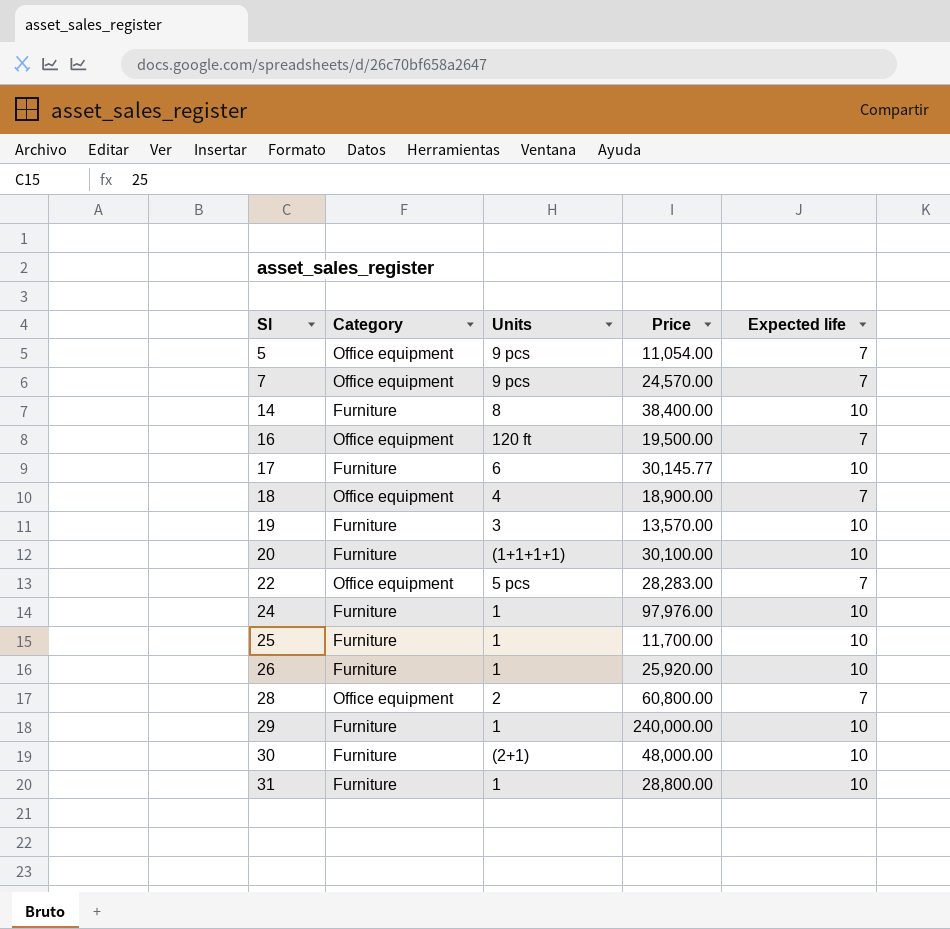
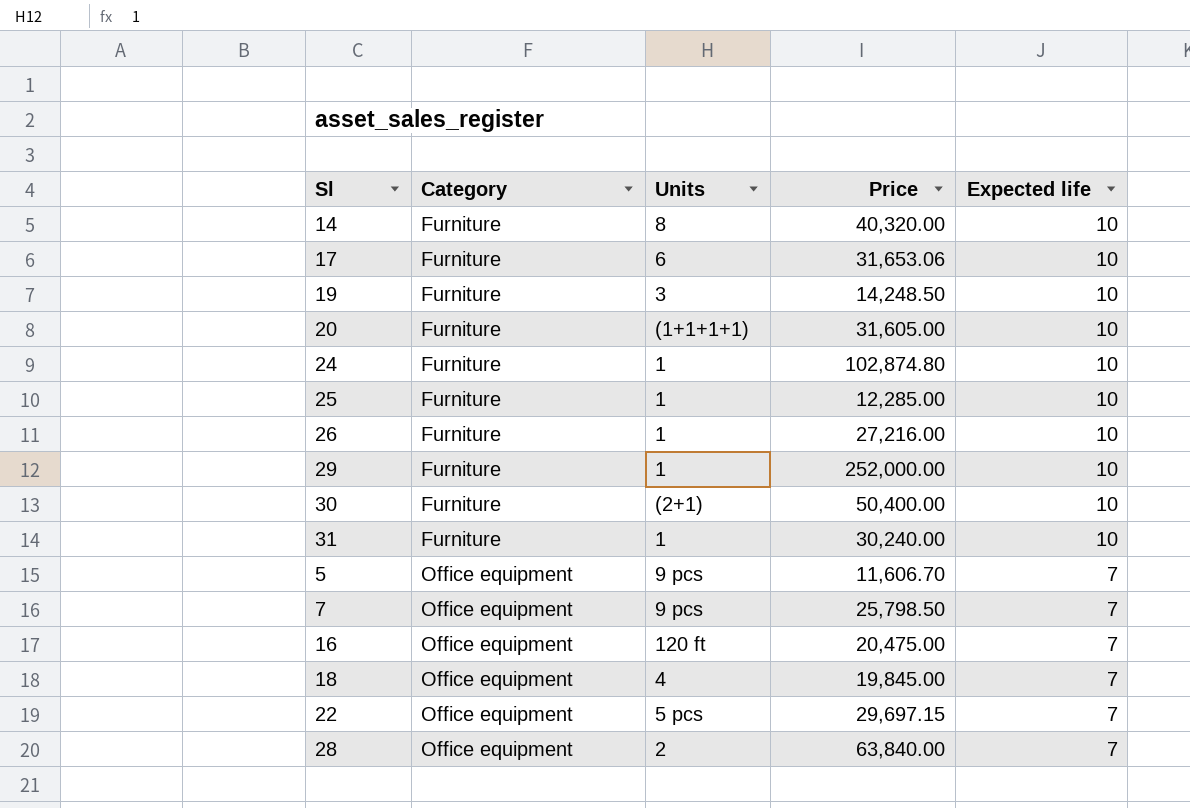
row order: Sl ascending -> Category ascending
14 | Price: 38,400.00 -> 40,320.00
17 | Price: 30,145.77 -> 31,653.06
19 | Price: 13,570.00 -> 14,248.50
20 | Price: 30,100.00 -> 31,605.00
24 | Price: 97,976.00 -> 102,874.80
25 | Price: 11,700.00 -> 12,285.00
26 | Price: 25,920.00 -> 27,216.00
29 | Price: 240,000.00 -> 252,000.00
30 | Price: 48,000.00 -> 50,400.00
31 | Price: 28,800.00 -> 30,240.00
5 | Price: 11,054.00 -> 11,606.70
7 | Price: 24,570.00 -> 25,798.50
16 | Price: 19,500.00 -> 20,475.00
18 | Price: 18,900.00 -> 19,845.00
22 | Price: 28,283.00 -> 29,697.15
28 | Price: 60,800.00 -> 63,840.00

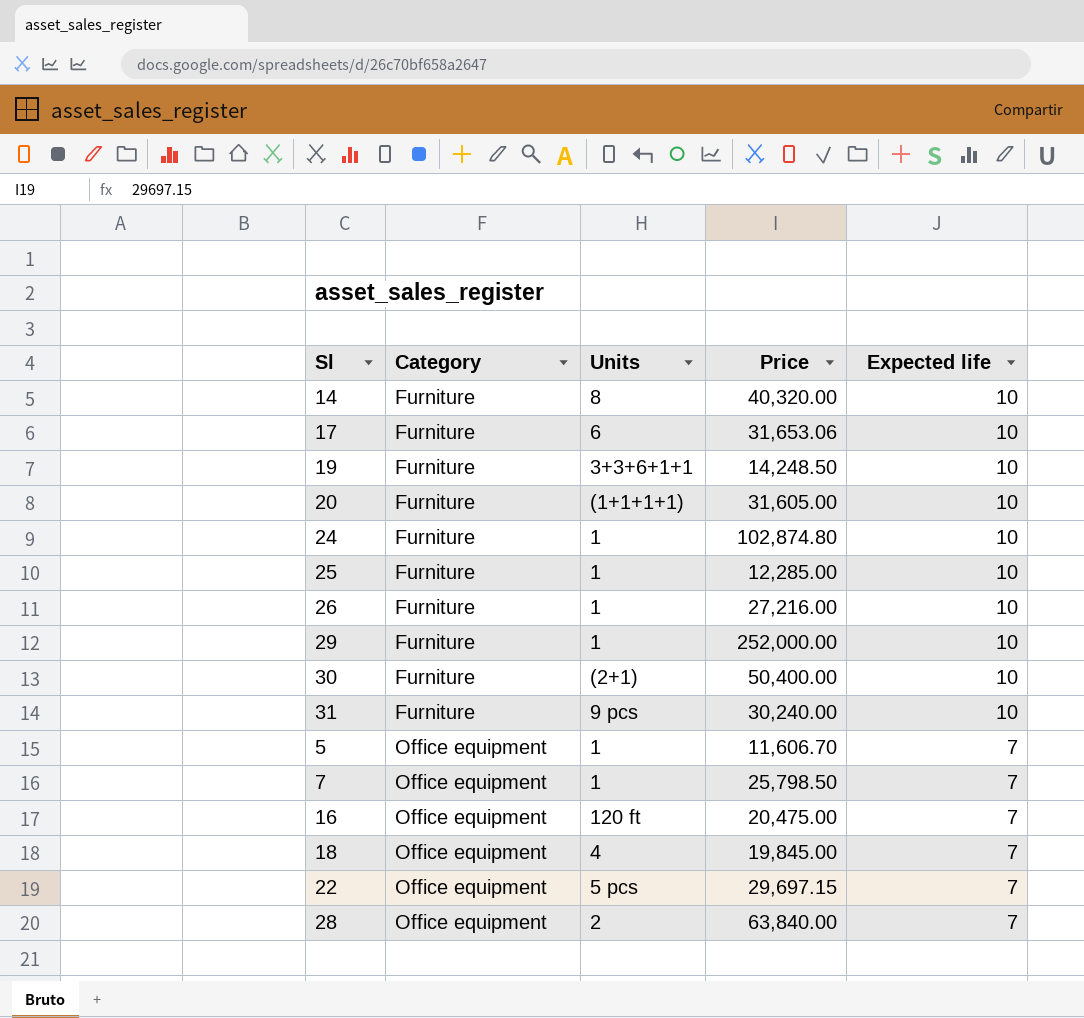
19 | Units: 3 -> 3+3+6+1+1
31 | Units: 1 -> 9 pcs
5 | Units: 9 pcs -> 1
7 | Units: 9 pcs -> 1

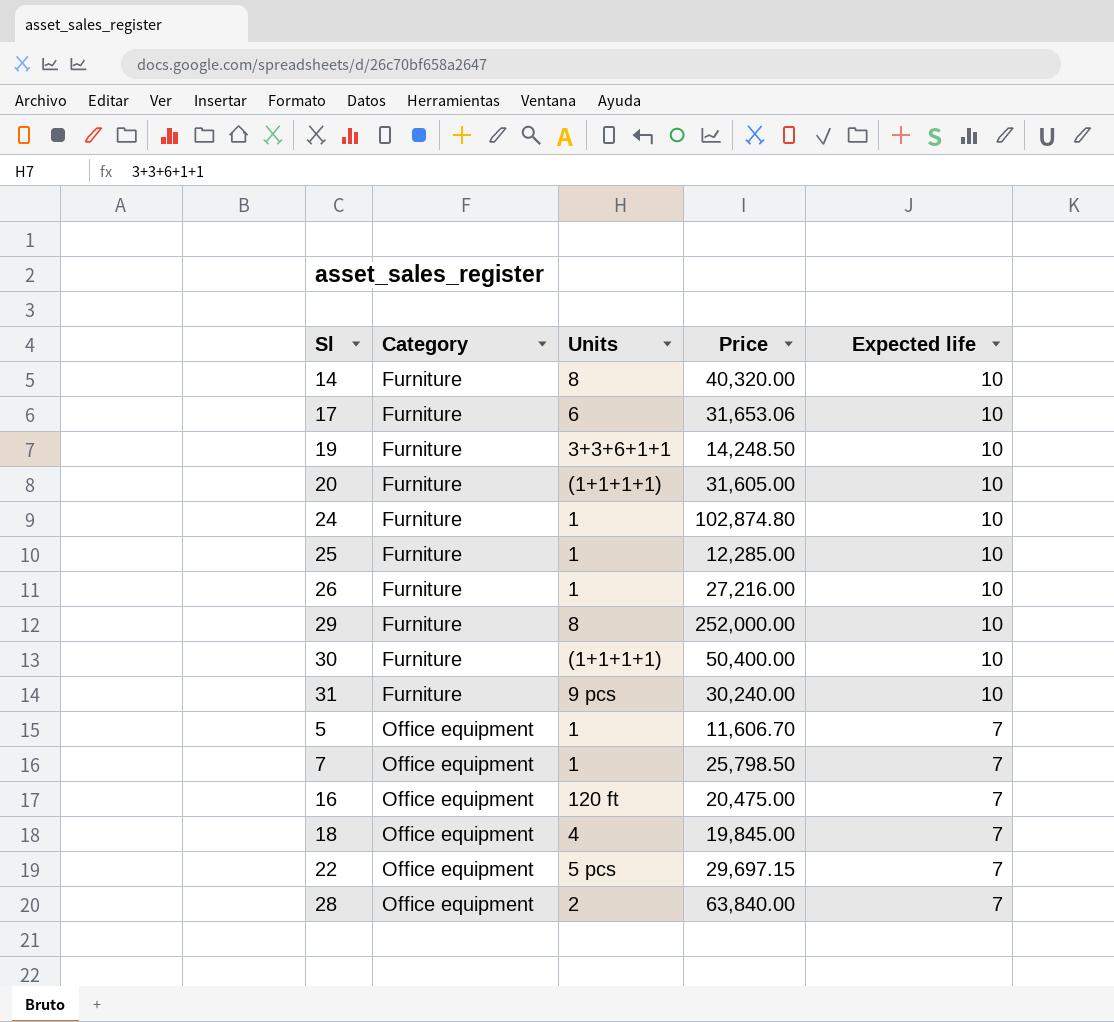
29 | Units: 1 -> 8
30 | Units: (2+1) -> (1+1+1+1)

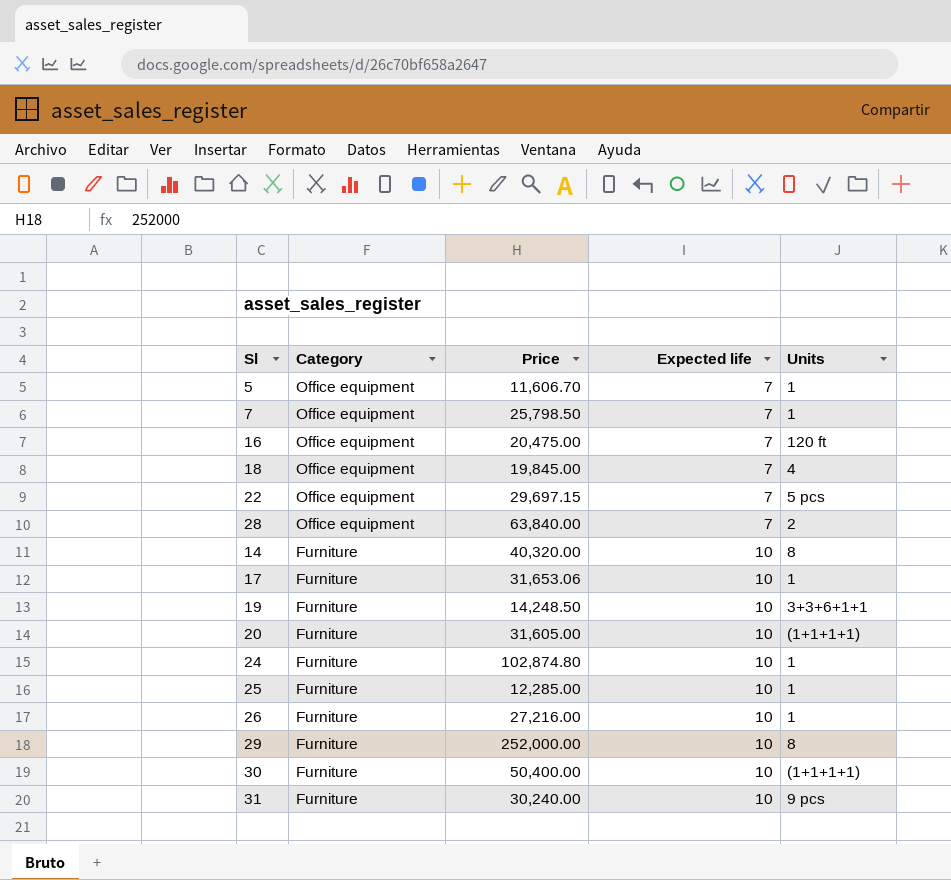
row order: Category ascending -> Category descending
column Units | position: 3 -> 5
17 | Units: 6 -> 1

